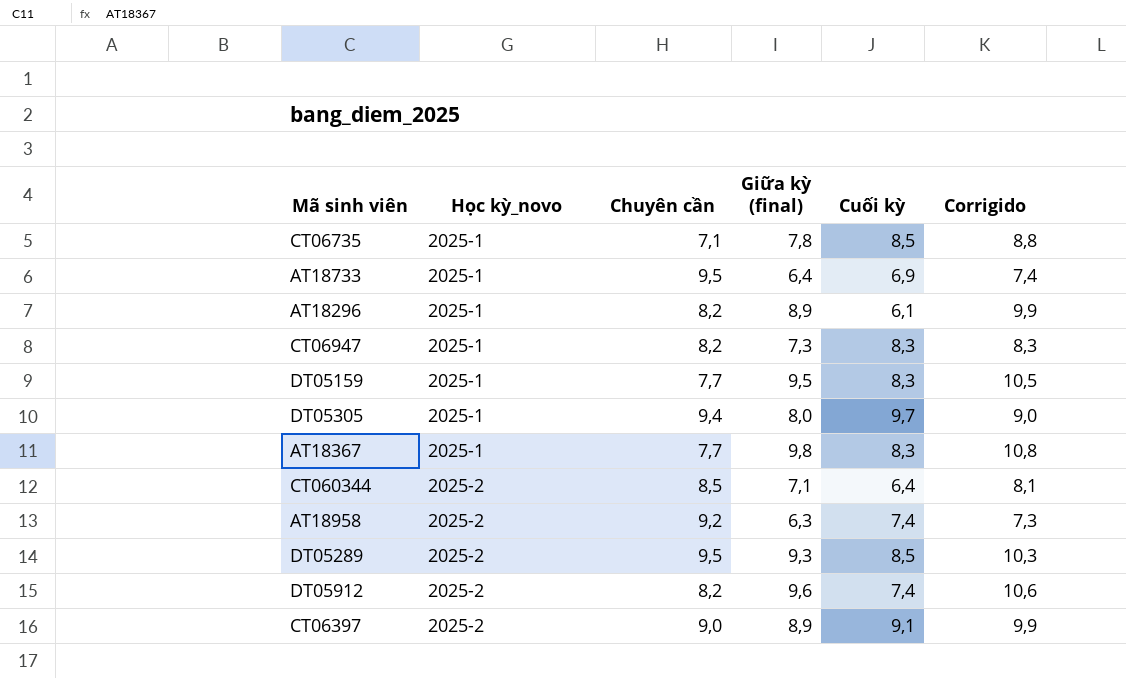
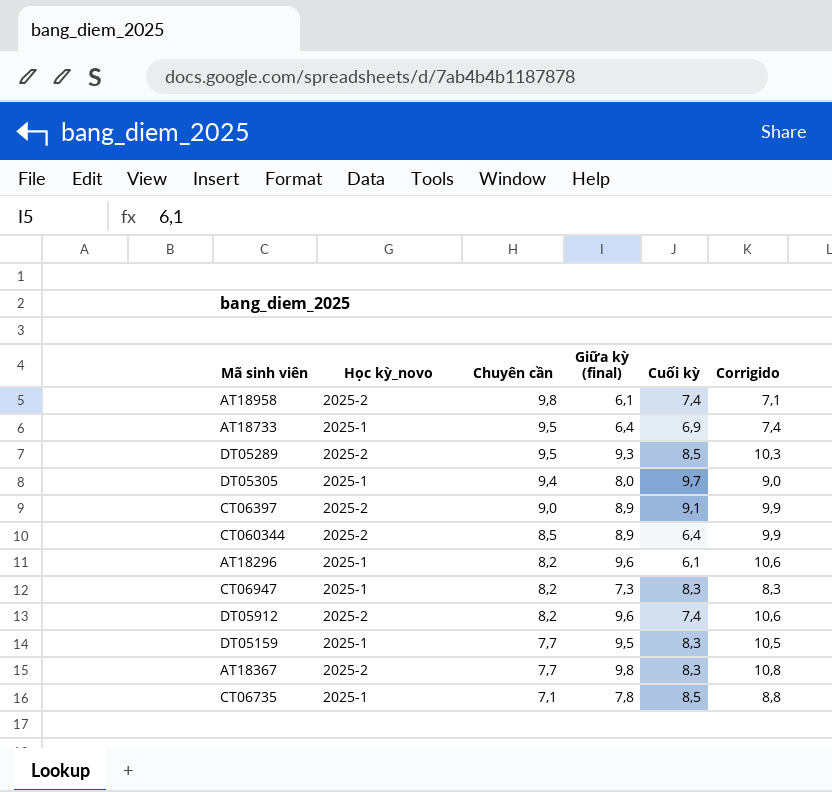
row order: Học kỳ_novo ascending -> Chuyên cần descending
AT18958 | Chuyên cần: 9,2 -> 9,8
AT18958 | Giữa kỳ (final): 6,3 -> 6,1
AT18958 | Corrigido: 7,3 -> 7,1
CT060344 | Giữa kỳ (final): 7,1 -> 8,9
CT060344 | Corrigido: 8,1 -> 9,9
AT18296 | Giữa kỳ (final): 8,9 -> 9,6
AT18296 | Corrigido: 9,9 -> 10,6
AT18367 | Học kỳ_novo: 2025-1 -> 2025-2

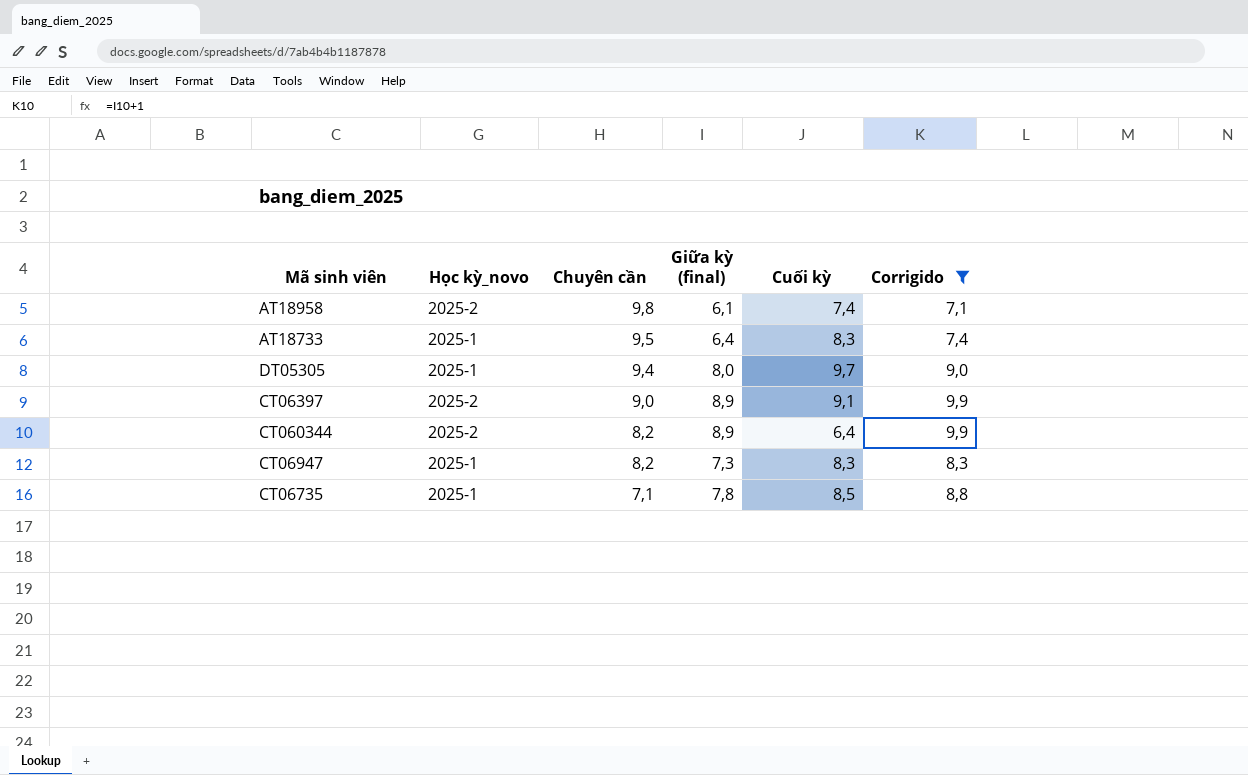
filter: none -> Corrigido <= 9,9
AT18733 | Cuối kỳ: 6,9 -> 8,3
CT060344 | Chuyên cần: 8,5 -> 8,2

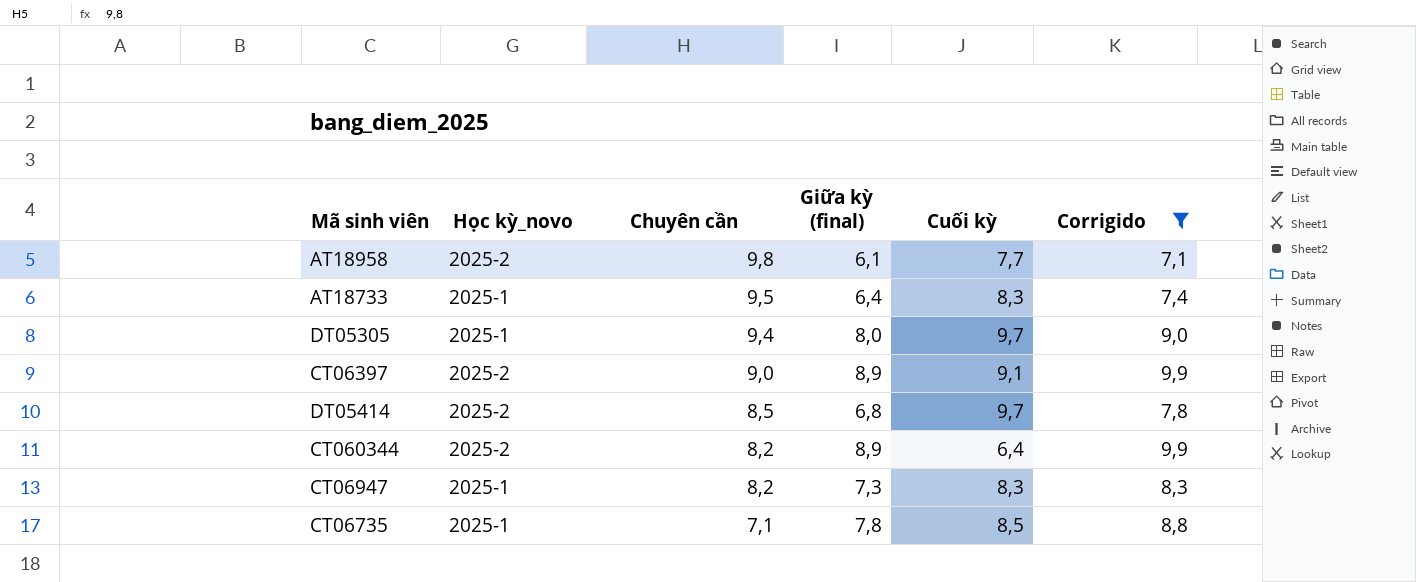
AT18958 | Cuối kỳ: 7,4 -> 7,7
row DT05414: none -> 2025-2 | 8,5 | 6,8 | 9,7 | 7,8

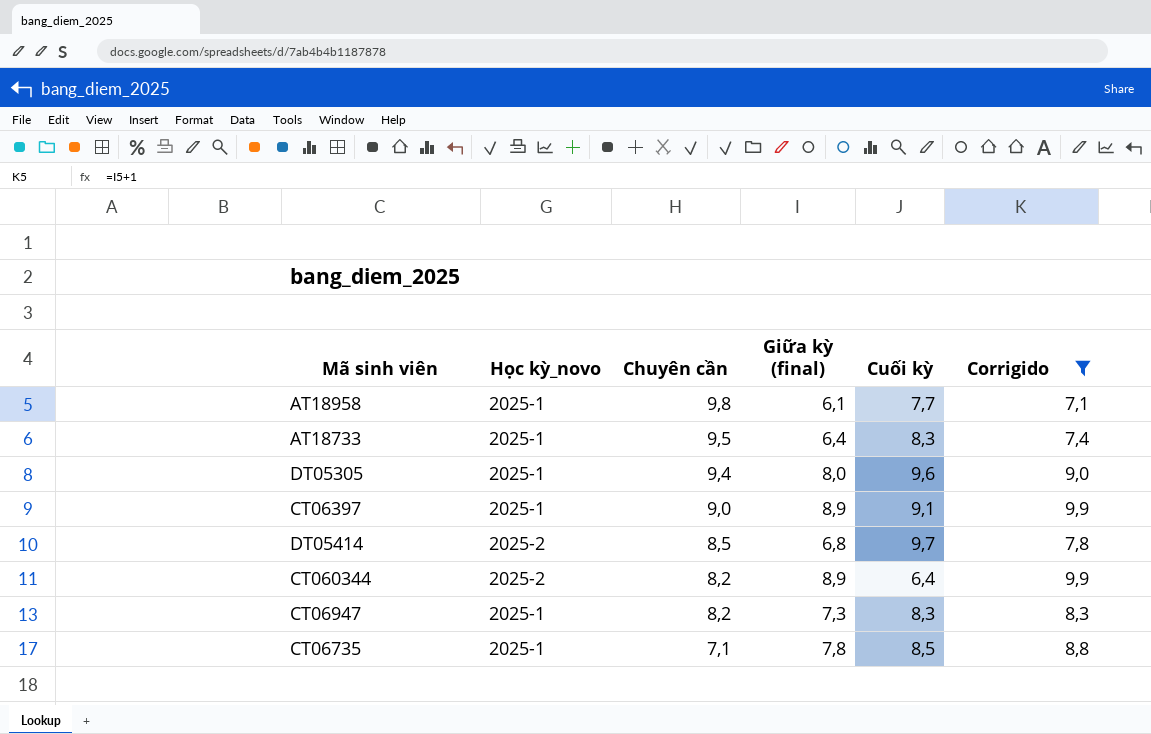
AT18958 | Học kỳ_novo: 2025-2 -> 2025-1
DT05305 | Cuối kỳ: 9,7 -> 9,6
CT06397 | Học kỳ_novo: 2025-2 -> 2025-1

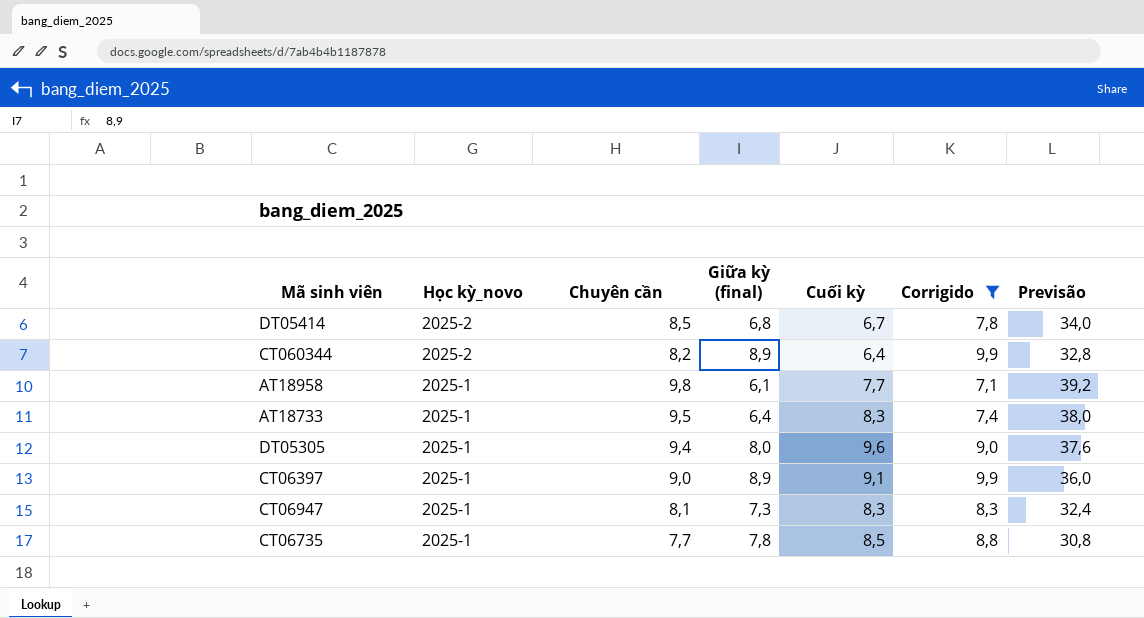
row order: Chuyên cần descending -> Học kỳ_novo descending
column Previsão | formula: none -> [Chuyên cần] * 4
DT05414 | Cuối kỳ: 9,7 -> 6,7
CT06947 | Chuyên cần: 8,2 -> 8,1
CT06735 | Chuyên cần: 7,1 -> 7,7

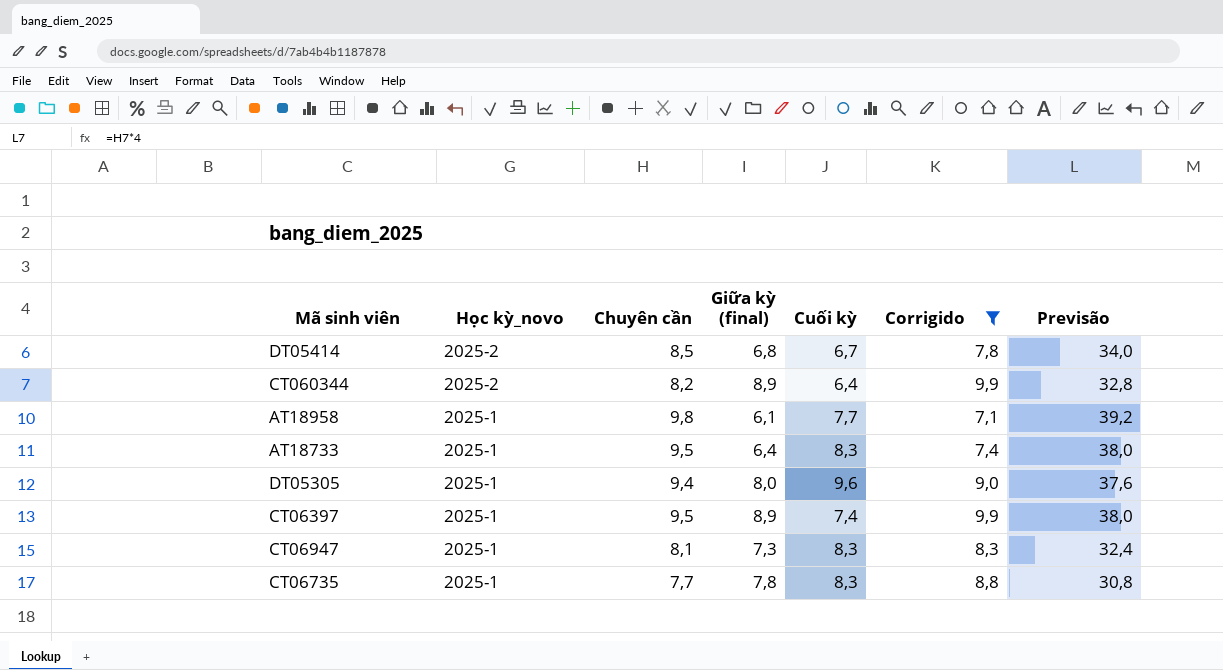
CT06397 | Chuyên cần: 9,0 -> 9,5
CT06397 | Cuối kỳ: 9,1 -> 7,4
CT06397 | Previsão: 36,0 -> 38,0
CT06735 | Cuối kỳ: 8,5 -> 8,3

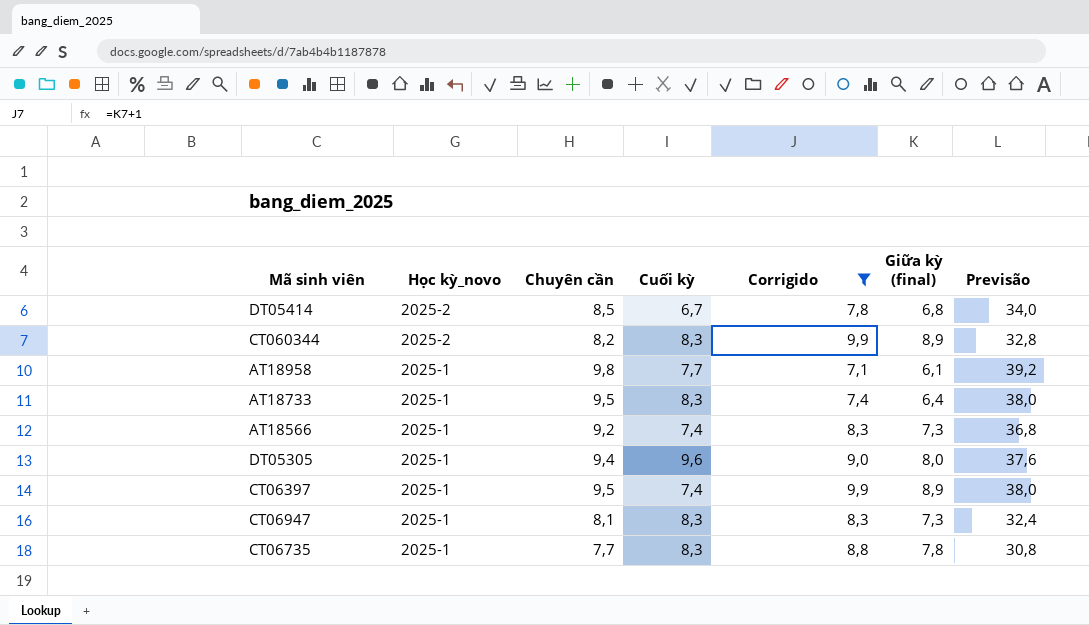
column Giữa kỳ (final) | position: 4 -> 6
CT060344 | Cuối kỳ: 6,4 -> 8,3
row AT18566: none -> 2025-1 | 9,2 | 7,4 | 8,3 | 7,3 | 36,8

